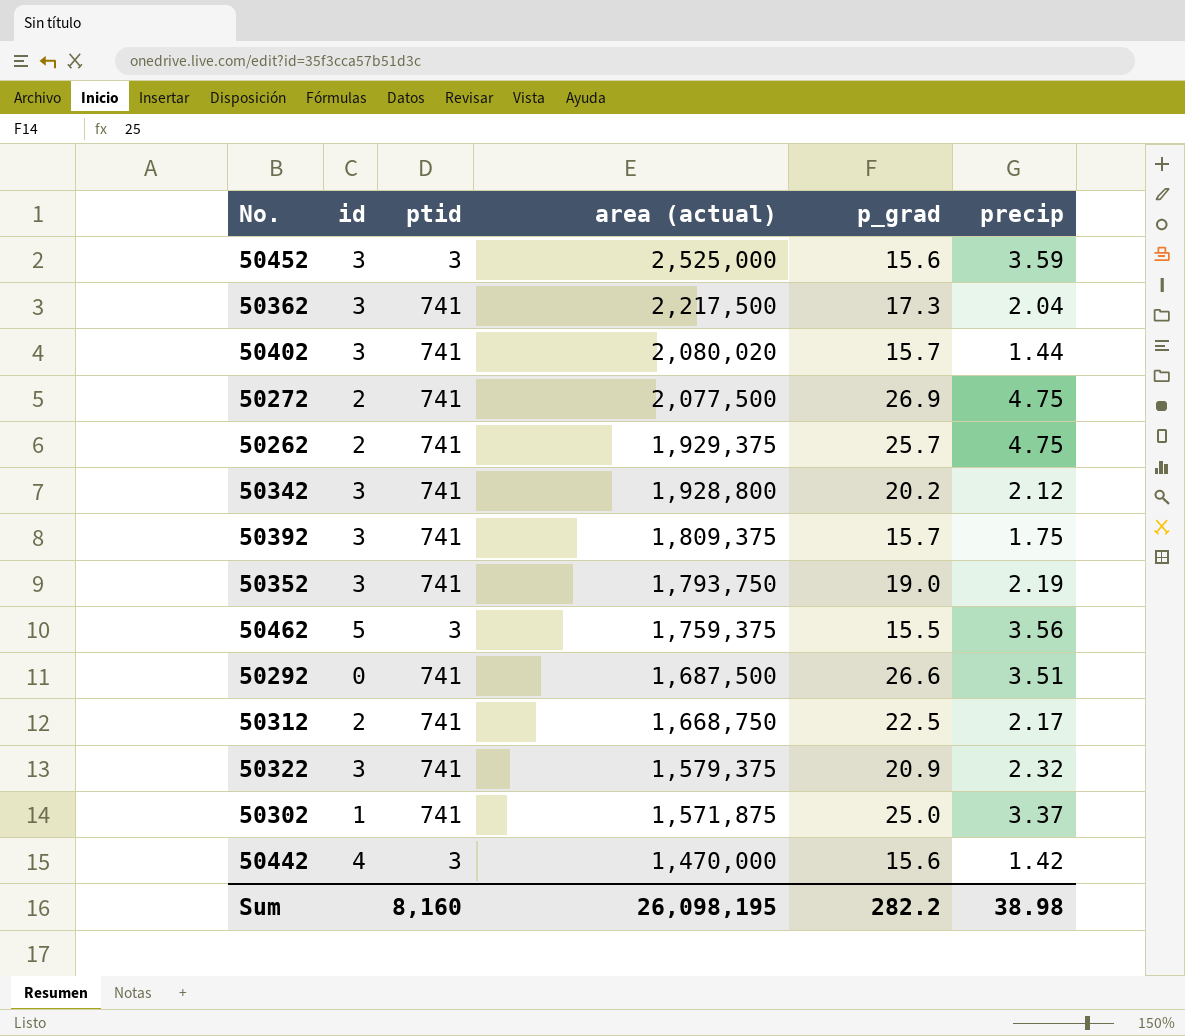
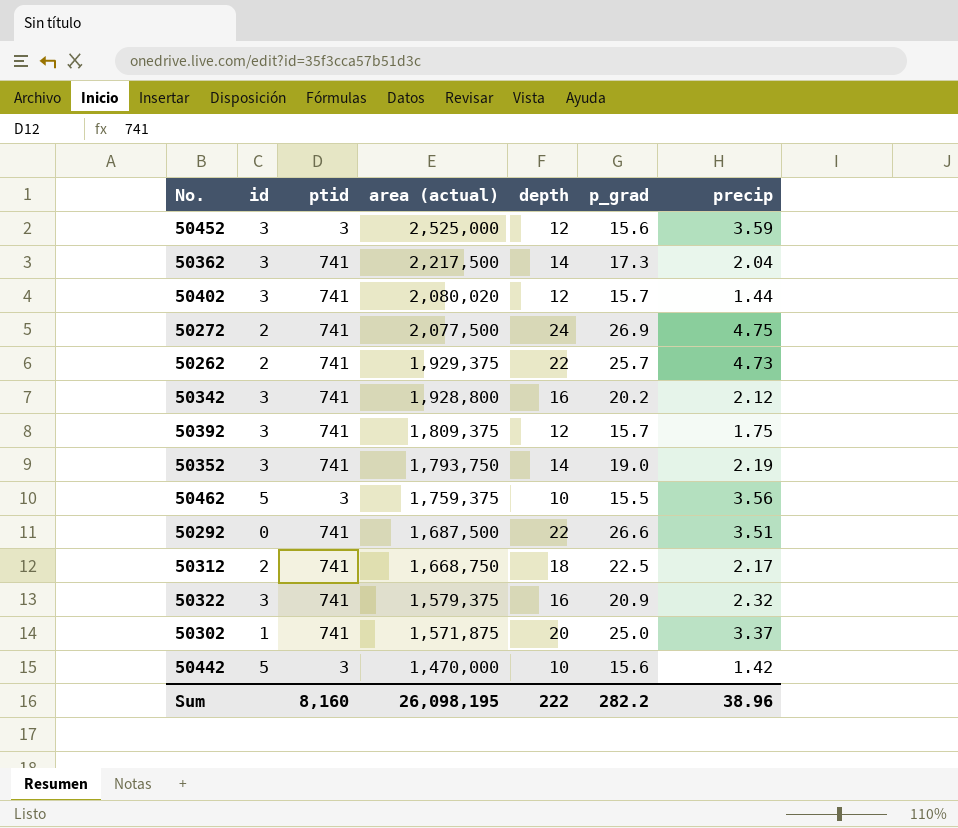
column depth | position: none -> 5
50262 | precip: 4.75 -> 4.73
50442 | id: 4 -> 5
Sum | precip: 38.98 -> 38.96

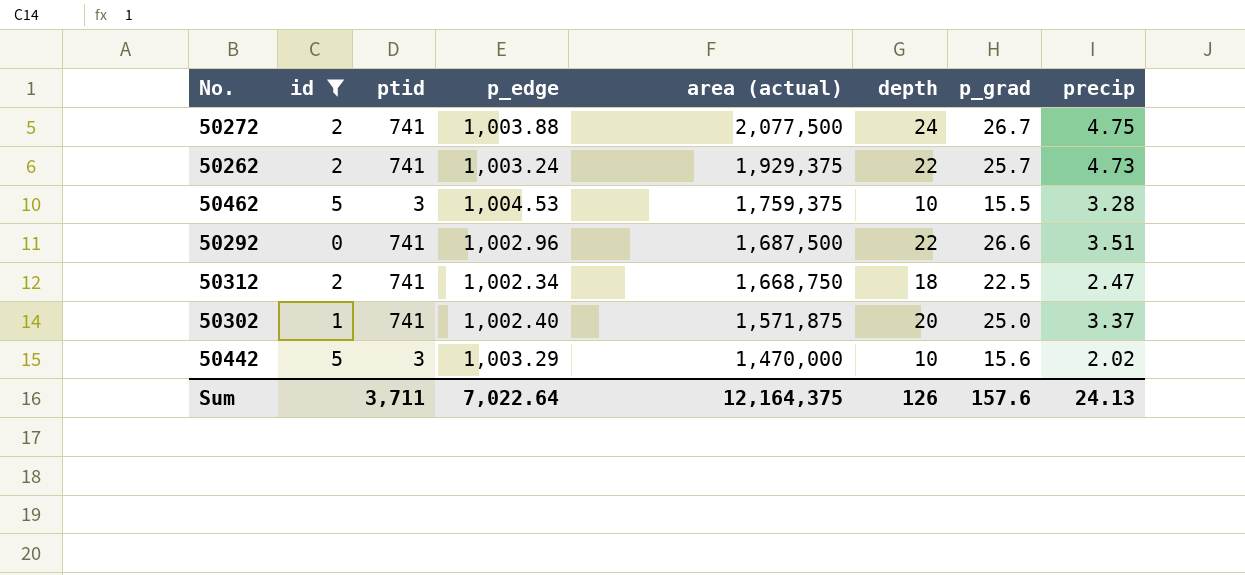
filter: none -> id != 3
column p_edge | position: none -> 4
50272 | p_grad: 26.9 -> 26.7
50462 | precip: 3.56 -> 3.28
50312 | precip: 2.17 -> 2.47
50442 | precip: 1.42 -> 2.02
Sum | ptid: 8,160 -> 3,711
Sum | area (actual): 26,098,195 -> 12,164,375
Sum | depth: 222 -> 126
Sum | p_grad: 282.2 -> 157.6
Sum | precip: 38.96 -> 24.13

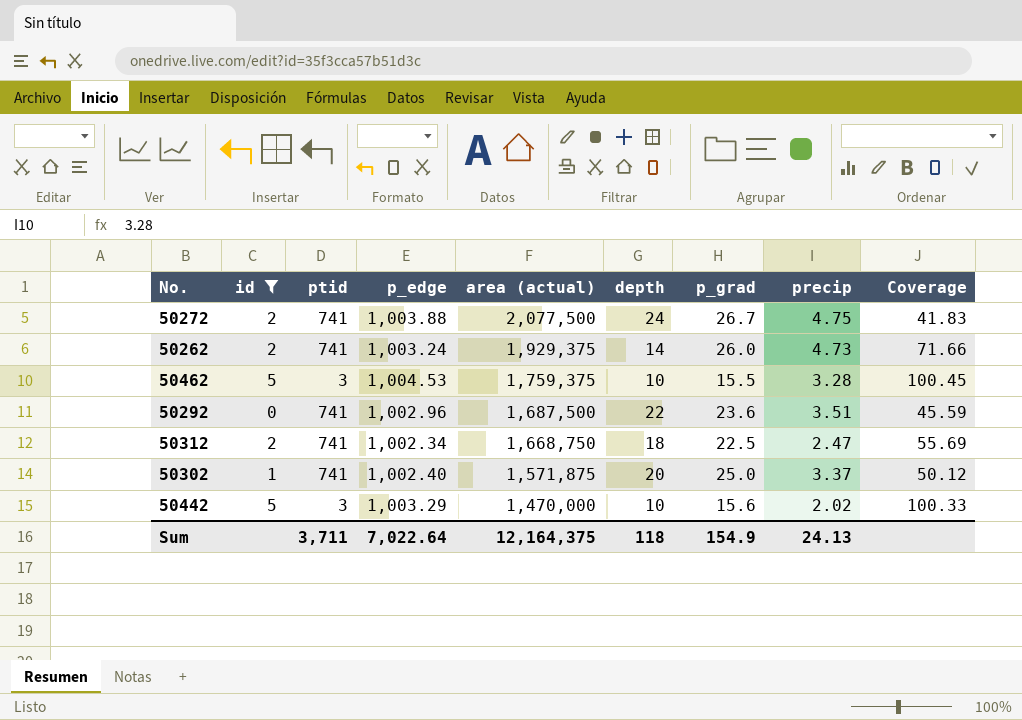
column Coverage | formula: none -> [p_edge] / [depth]
50262 | depth: 22 -> 14
50262 | p_grad: 25.7 -> 26.0
50292 | p_grad: 26.6 -> 23.6
Sum | depth: 126 -> 118
Sum | p_grad: 157.6 -> 154.9

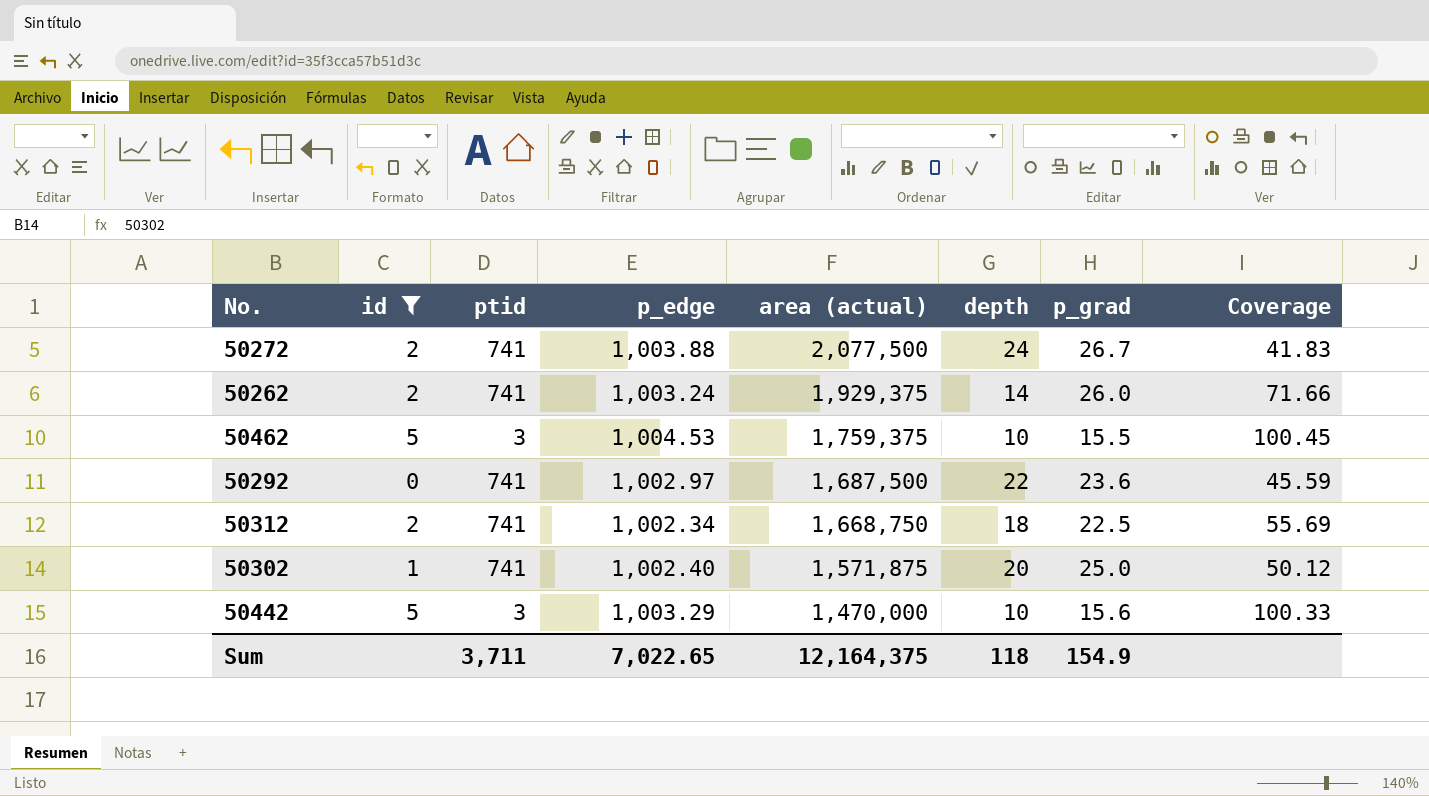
column precip | position: 8 -> none
50292 | p_edge: 1,002.96 -> 1,002.97
Sum | p_edge: 7,022.64 -> 7,022.65

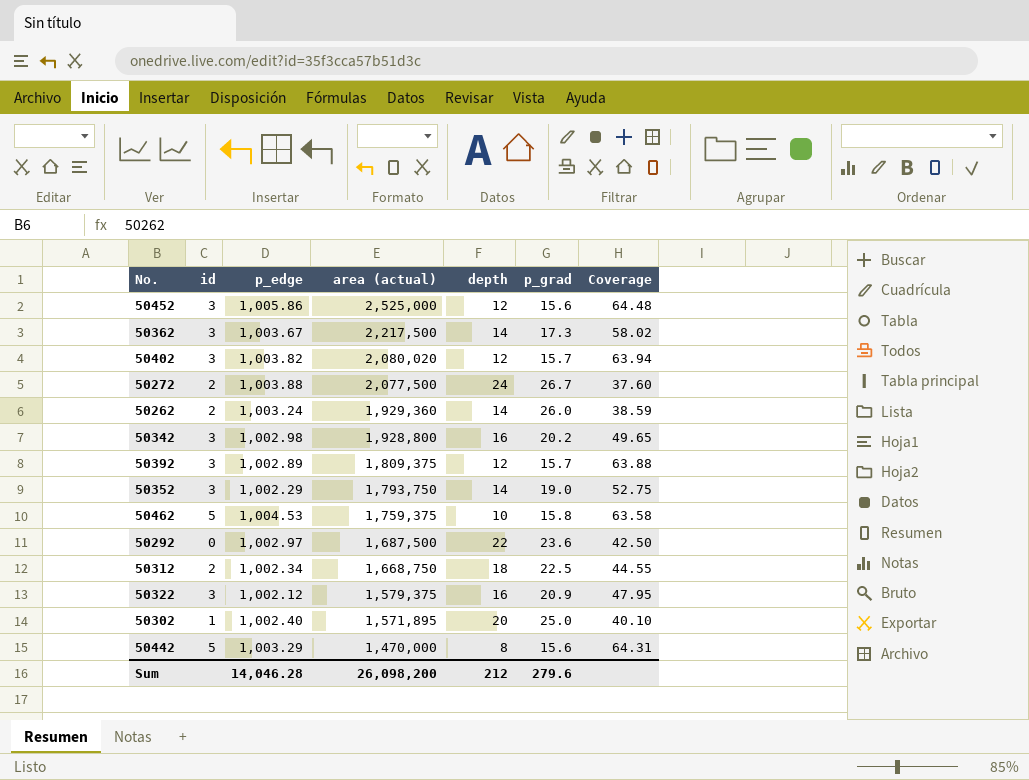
filter: id != 3 -> none
column ptid | position: 3 -> none
column Coverage | formula: [p_edge] / [depth] -> [p_edge] / [p_grad]
50262 | area (actual): 1,929,375 -> 1,929,360
50462 | p_grad: 15.5 -> 15.8
50302 | area (actual): 1,571,875 -> 1,571,895
50442 | depth: 10 -> 8
Sum | p_edge: 7,022.65 -> 14,046.28
Sum | area (actual): 12,164,375 -> 26,098,200
Sum | depth: 118 -> 212
Sum | p_grad: 154.9 -> 279.6

